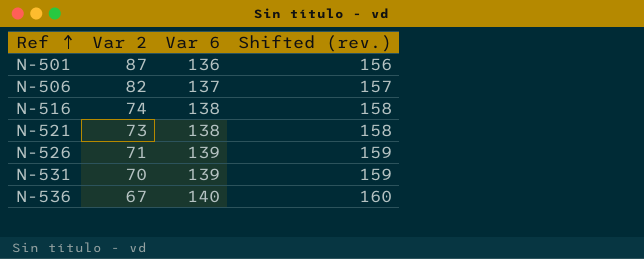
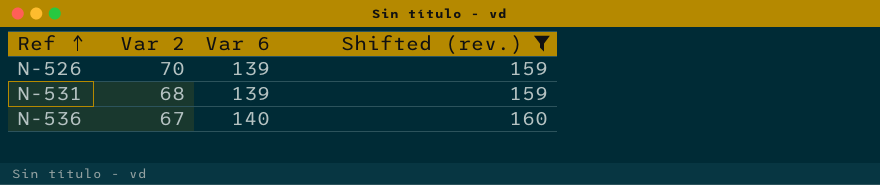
filter: none -> Shifted (rev.) >= 159
N-526 | Var 2: 71 -> 70
N-531 | Var 2: 70 -> 68

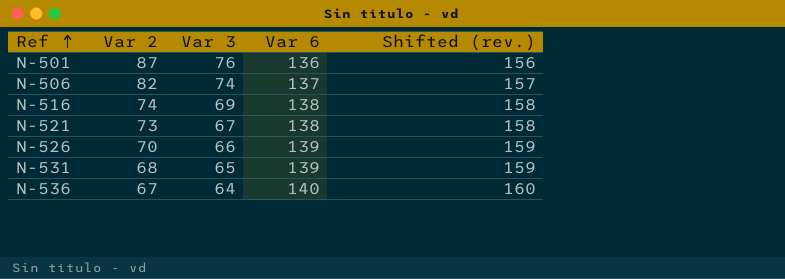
filter: Shifted (rev.) >= 159 -> none
column Var 3 | position: none -> 3

